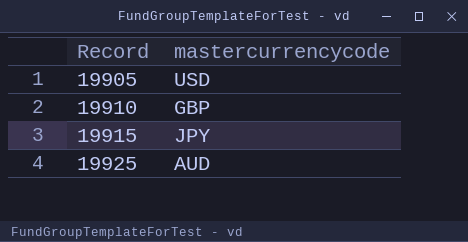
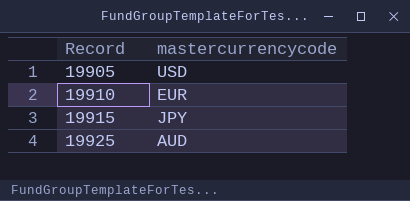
19910 | mastercurrencycode: GBP -> EUR

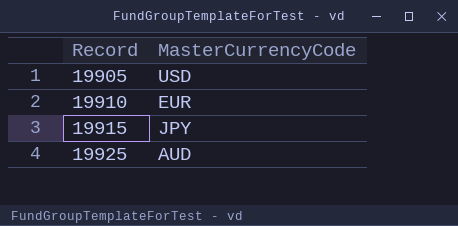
column name: mastercurrencycode -> MasterCurrencyCode

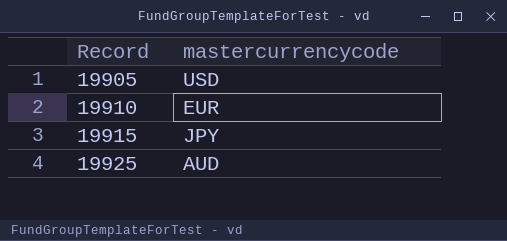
column name: MasterCurrencyCode -> mastercurrencycode

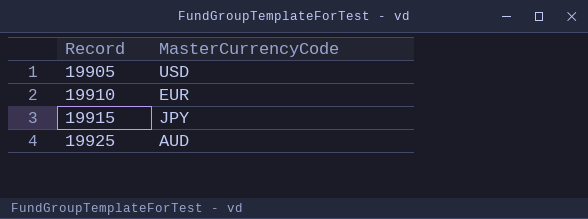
column name: mastercurrencycode -> MasterCurrencyCode

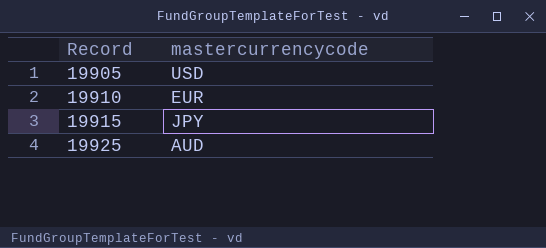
column name: MasterCurrencyCode -> mastercurrencycode

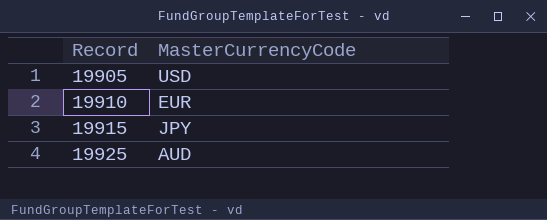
column name: mastercurrencycode -> MasterCurrencyCode

